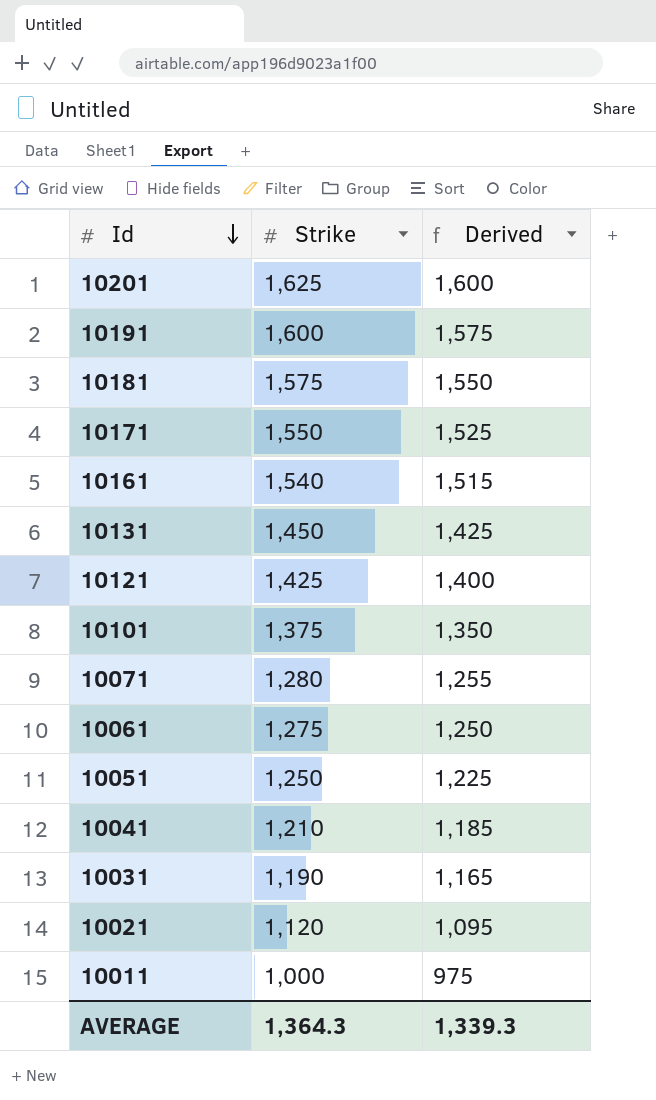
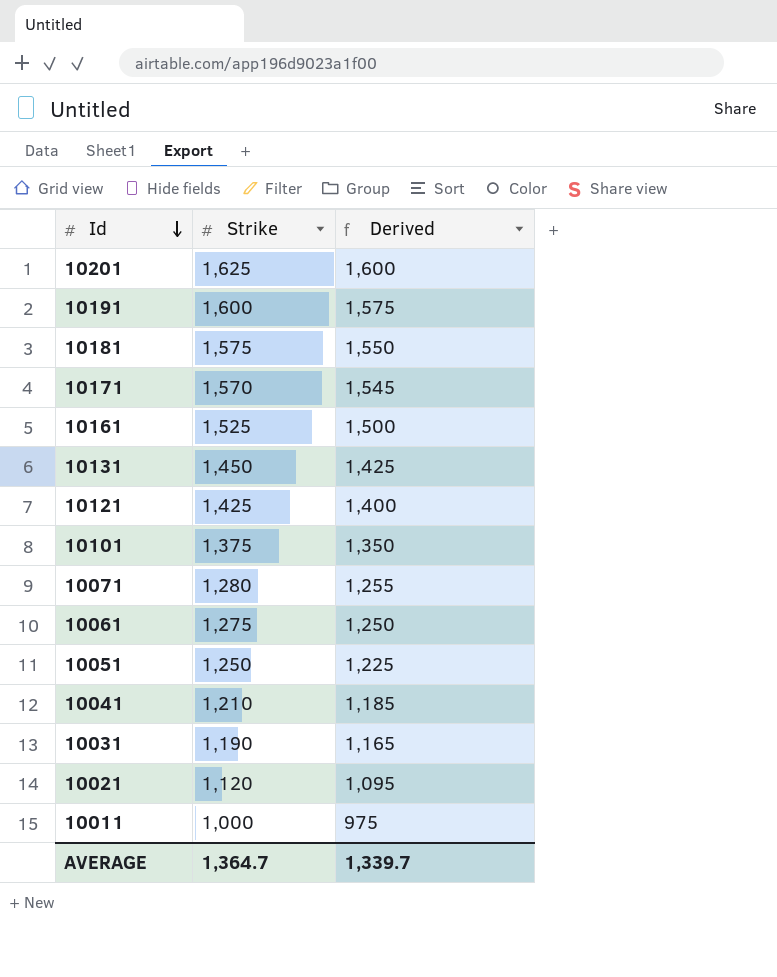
10171 | Strike: 1,550 -> 1,570
10171 | Derived: 1,525 -> 1,545
10161 | Strike: 1,540 -> 1,525
10161 | Derived: 1,515 -> 1,500
AVERAGE | Strike: 1,364.3 -> 1,364.7
AVERAGE | Derived: 1,339.3 -> 1,339.7

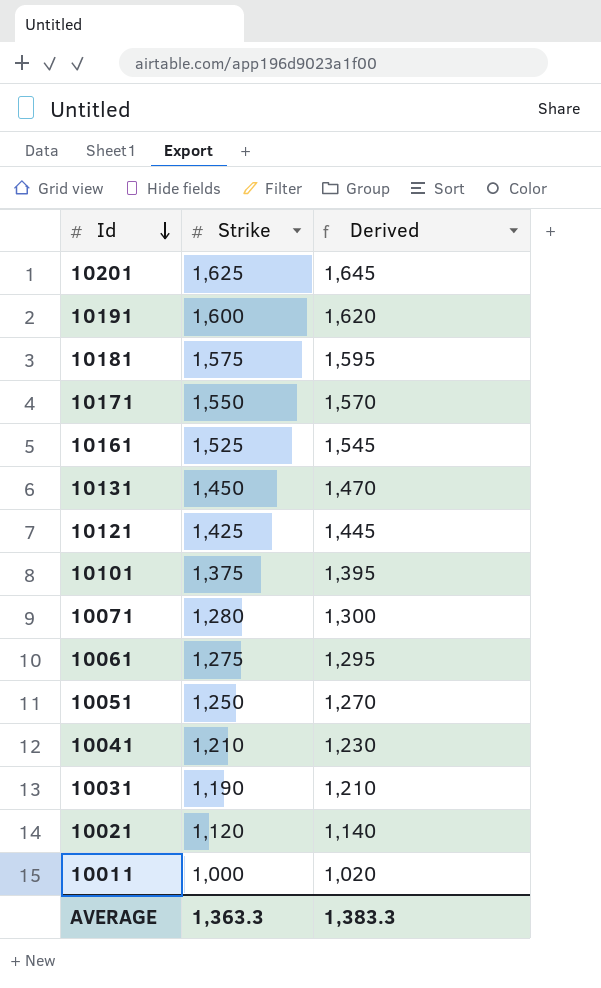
column Derived | formula: [Strike] - 25 -> [Strike] + 20
10171 | Strike: 1,570 -> 1,550
AVERAGE | Strike: 1,364.7 -> 1,363.3
AVERAGE | Derived: 1,339.7 -> 1,383.3

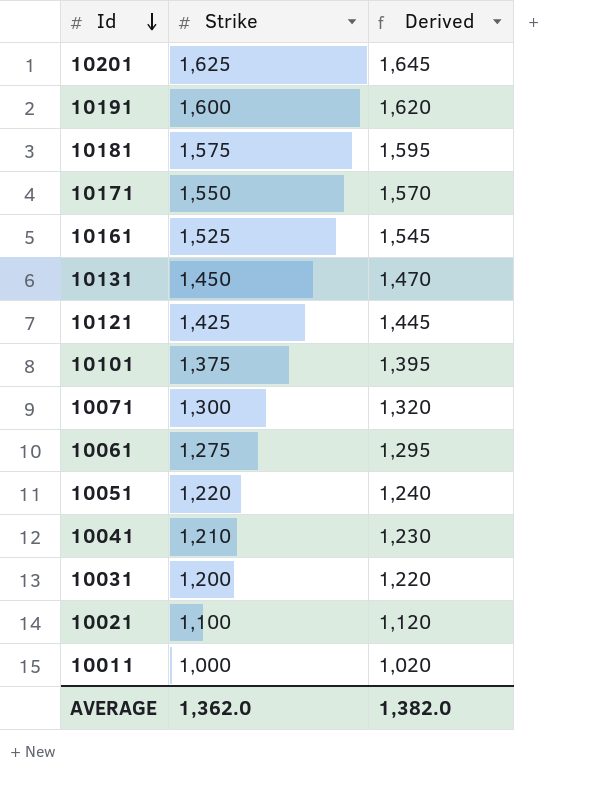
10071 | Strike: 1,280 -> 1,300
10071 | Derived: 1,300 -> 1,320
10051 | Strike: 1,250 -> 1,220
10051 | Derived: 1,270 -> 1,240
10031 | Strike: 1,190 -> 1,200
10031 | Derived: 1,210 -> 1,220
10021 | Strike: 1,120 -> 1,100
10021 | Derived: 1,140 -> 1,120
AVERAGE | Strike: 1,363.3 -> 1,362.0
AVERAGE | Derived: 1,383.3 -> 1,382.0

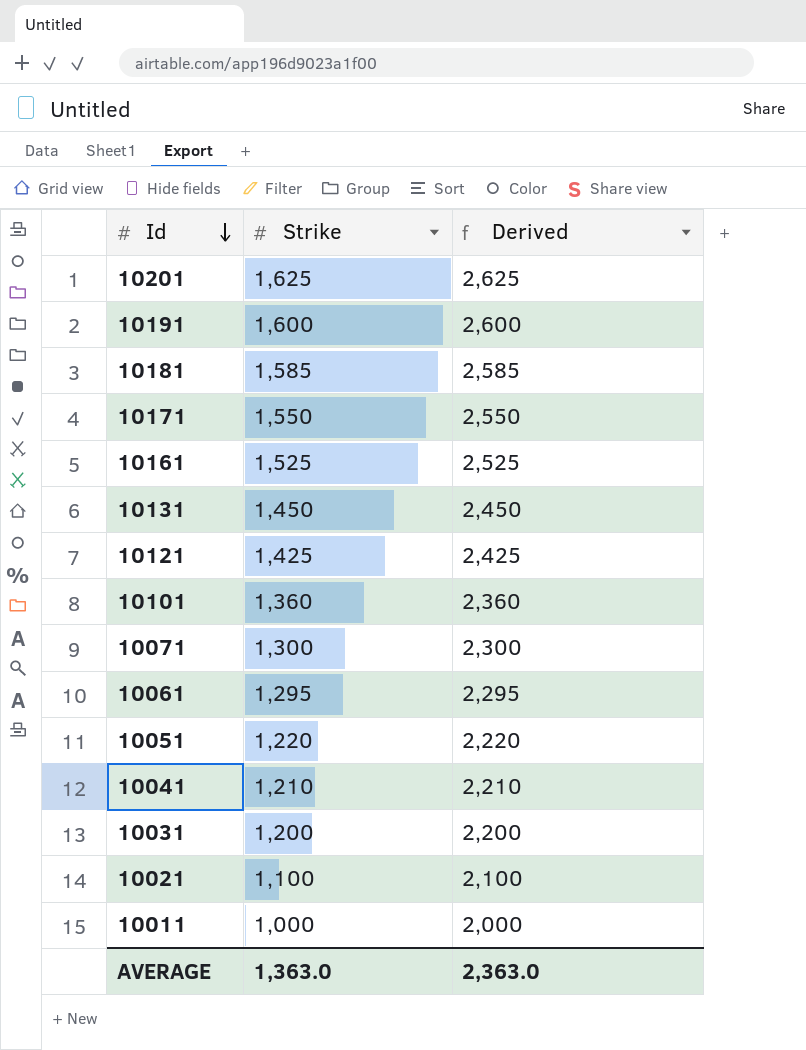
column Derived | formula: [Strike] + 20 -> [Strike] + 1000
10181 | Strike: 1,575 -> 1,585
10101 | Strike: 1,375 -> 1,360
10061 | Strike: 1,275 -> 1,295
AVERAGE | Strike: 1,362.0 -> 1,363.0
AVERAGE | Derived: 1,382.0 -> 2,363.0

